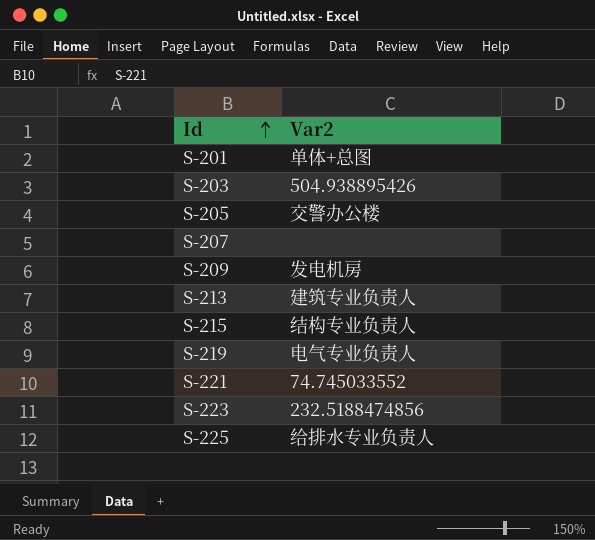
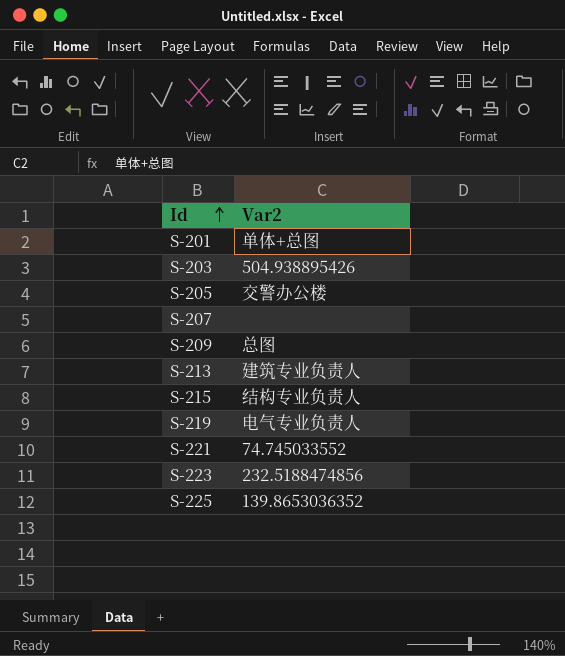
S-209 | Var2: 发电机房 -> 总图
S-225 | Var2: 给排水专业负责人 -> 139.8653036352

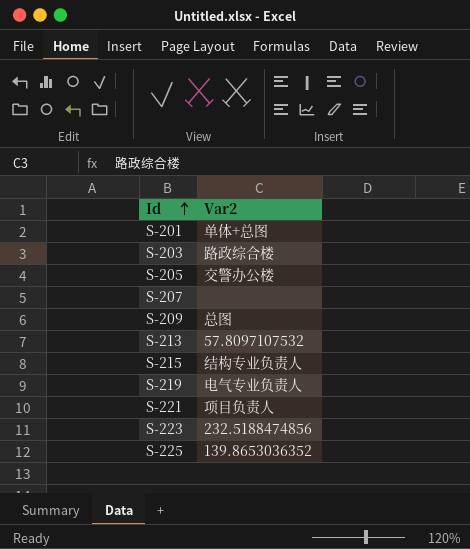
S-203 | Var2: 504.938895426 -> 路政综合楼
S-213 | Var2: 建筑专业负责人 -> 57.8097107532
S-221 | Var2: 74.745033552 -> 项目负责人

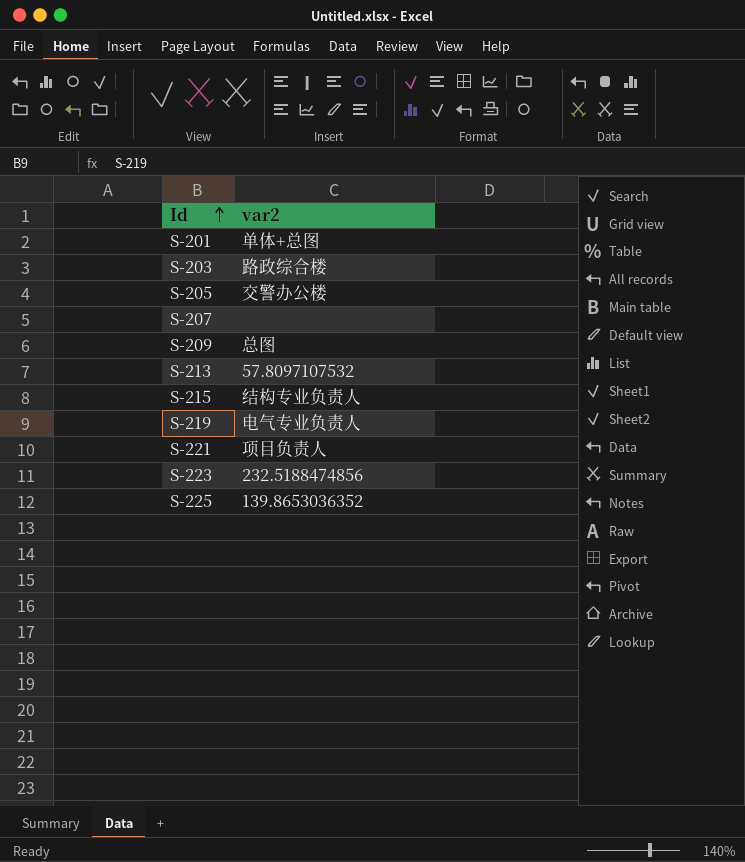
column name: Var2 -> var2

